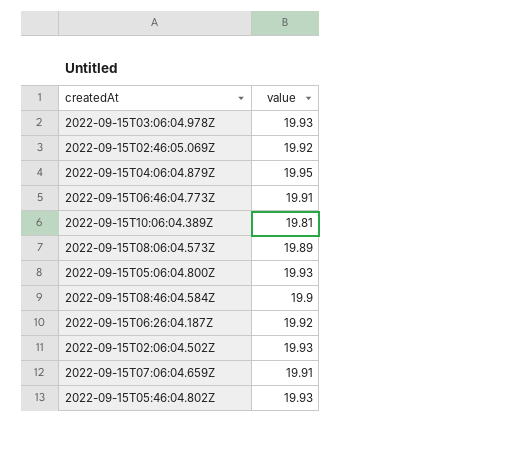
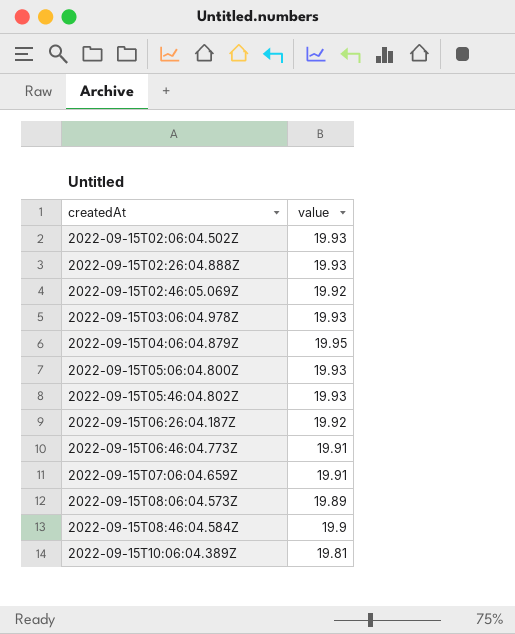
row order: none -> createdAt ascending
row 2022-09-15T02:26:04.888Z: none -> 19.93

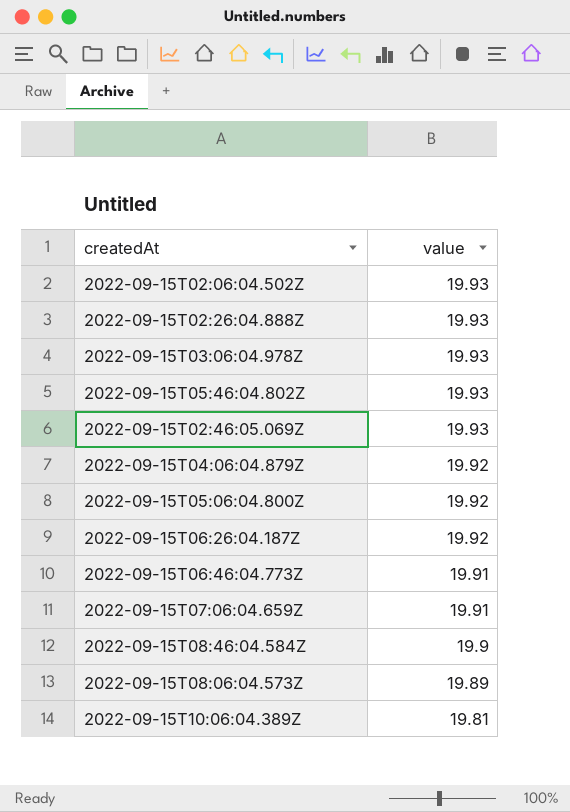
row order: createdAt ascending -> value descending
2022-09-15T02:46:05.069Z | value: 19.92 -> 19.93
2022-09-15T04:06:04.879Z | value: 19.95 -> 19.92
2022-09-15T05:06:04.800Z | value: 19.93 -> 19.92

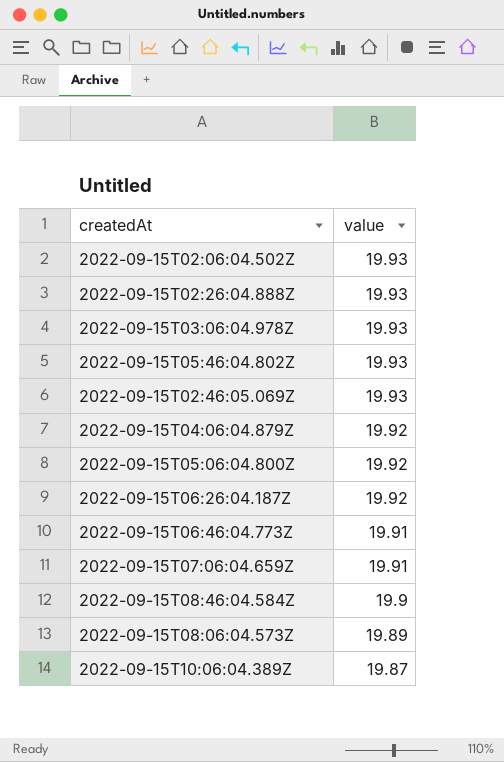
2022-09-15T10:06:04.389Z | value: 19.81 -> 19.87

